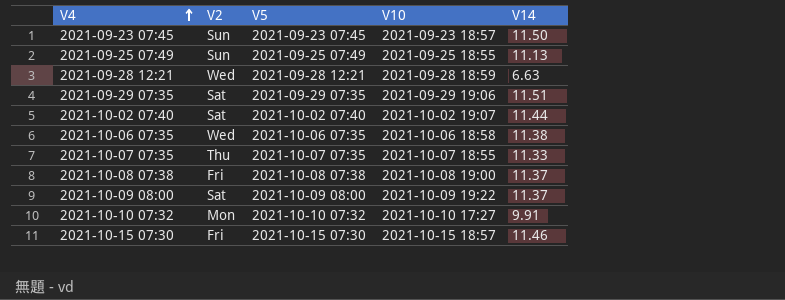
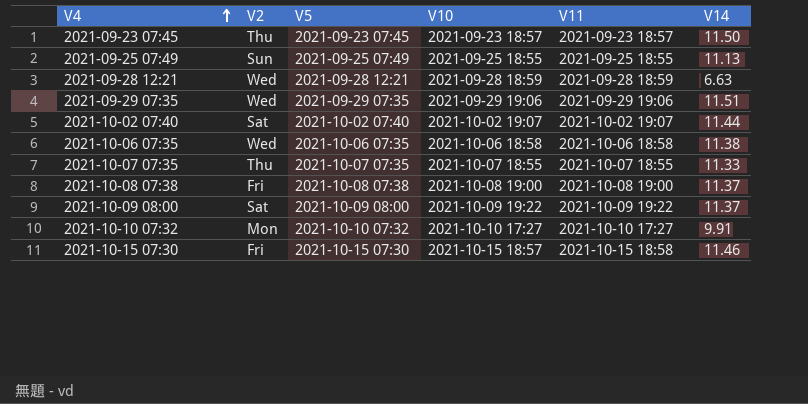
column V11 | position: none -> 5
2021-09-23 07:45 | V2: Sun -> Thu
2021-09-29 07:35 | V2: Sat -> Wed

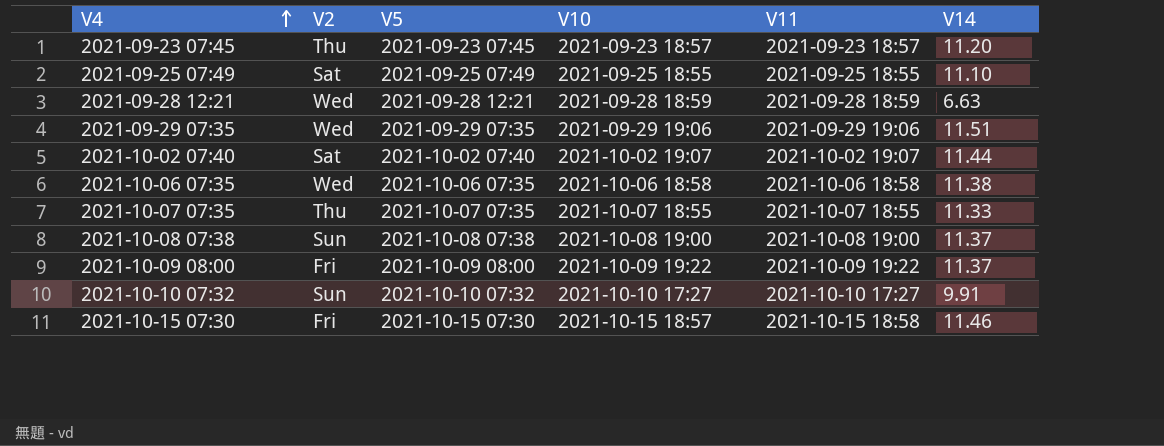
2021-09-23 07:45 | V14: 11.50 -> 11.20
2021-09-25 07:49 | V2: Sun -> Sat
2021-09-25 07:49 | V14: 11.13 -> 11.10
2021-10-08 07:38 | V2: Fri -> Sun
2021-10-09 08:00 | V2: Sat -> Fri
2021-10-10 07:32 | V2: Mon -> Sun

